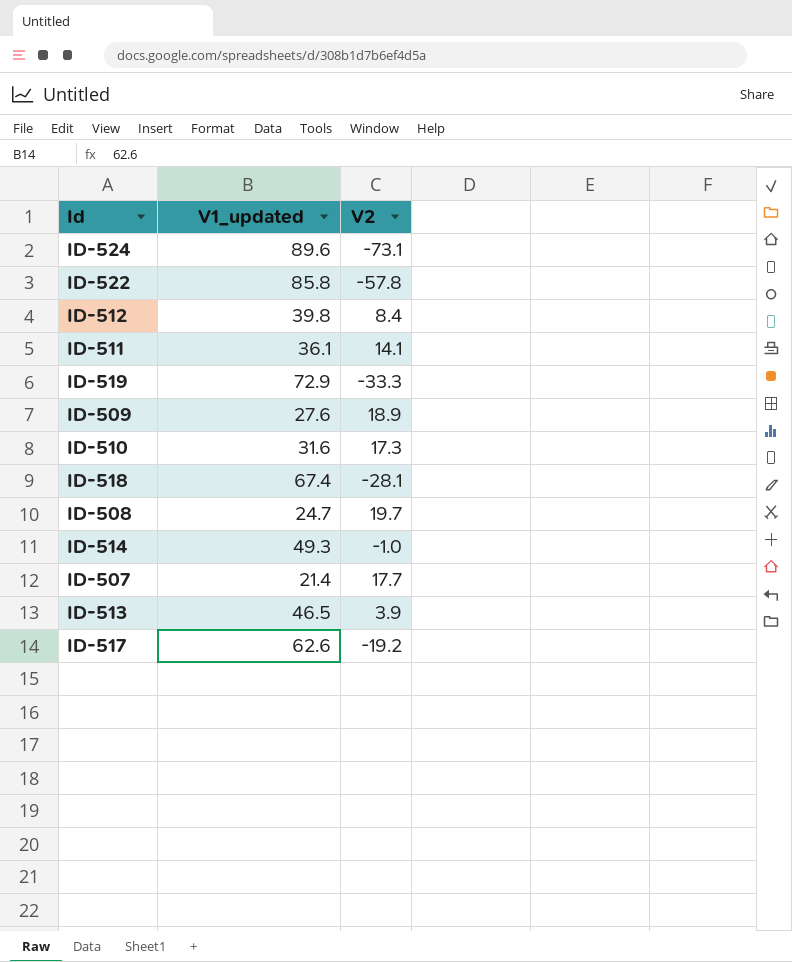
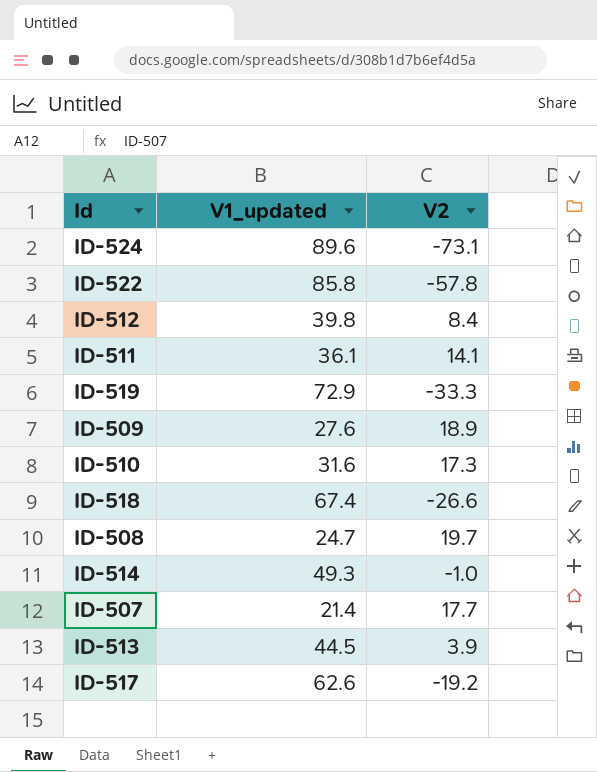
ID-518 | V2: -28.1 -> -26.6
ID-513 | V1_updated: 46.5 -> 44.5

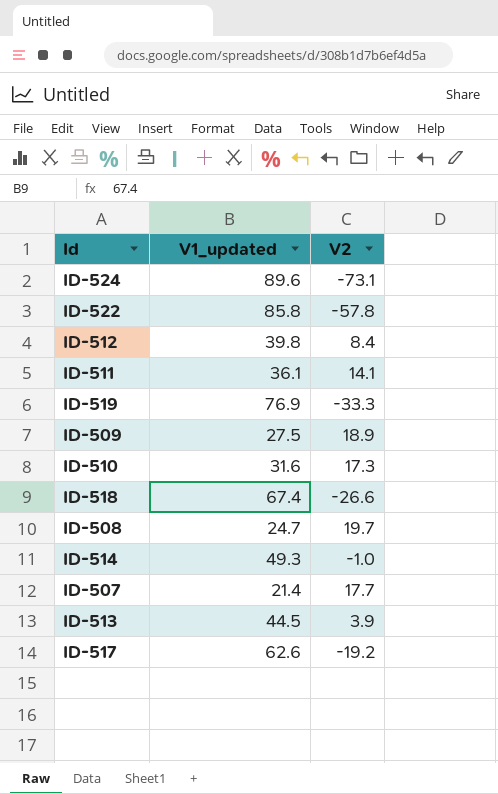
ID-519 | V1_updated: 72.9 -> 76.9
ID-509 | V1_updated: 27.6 -> 27.5

